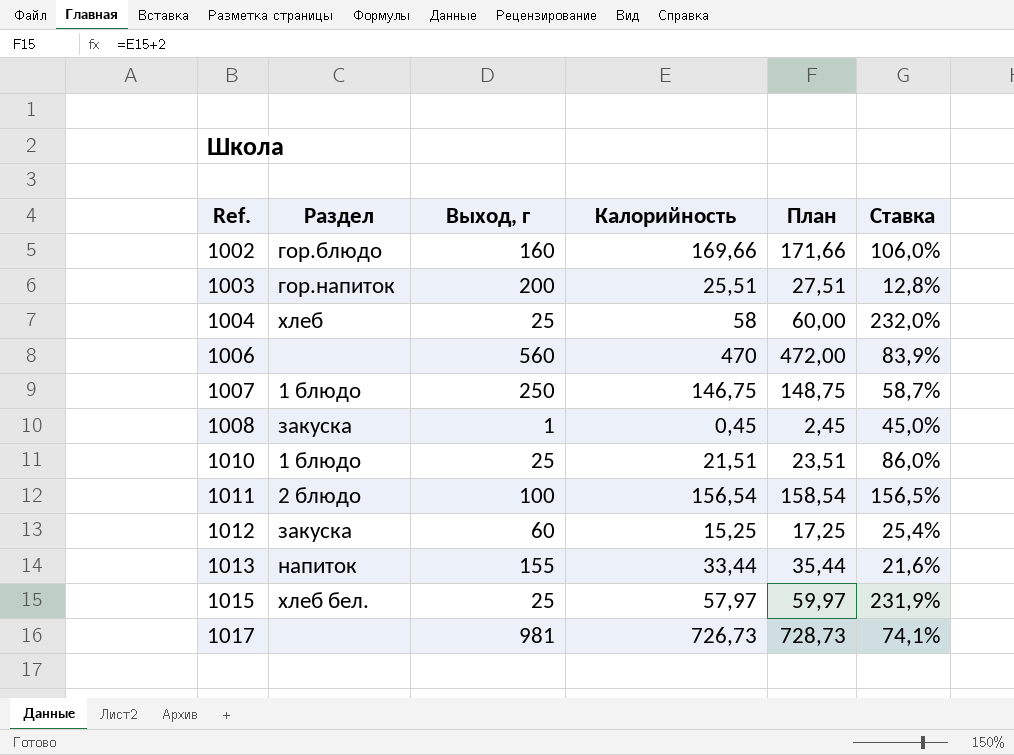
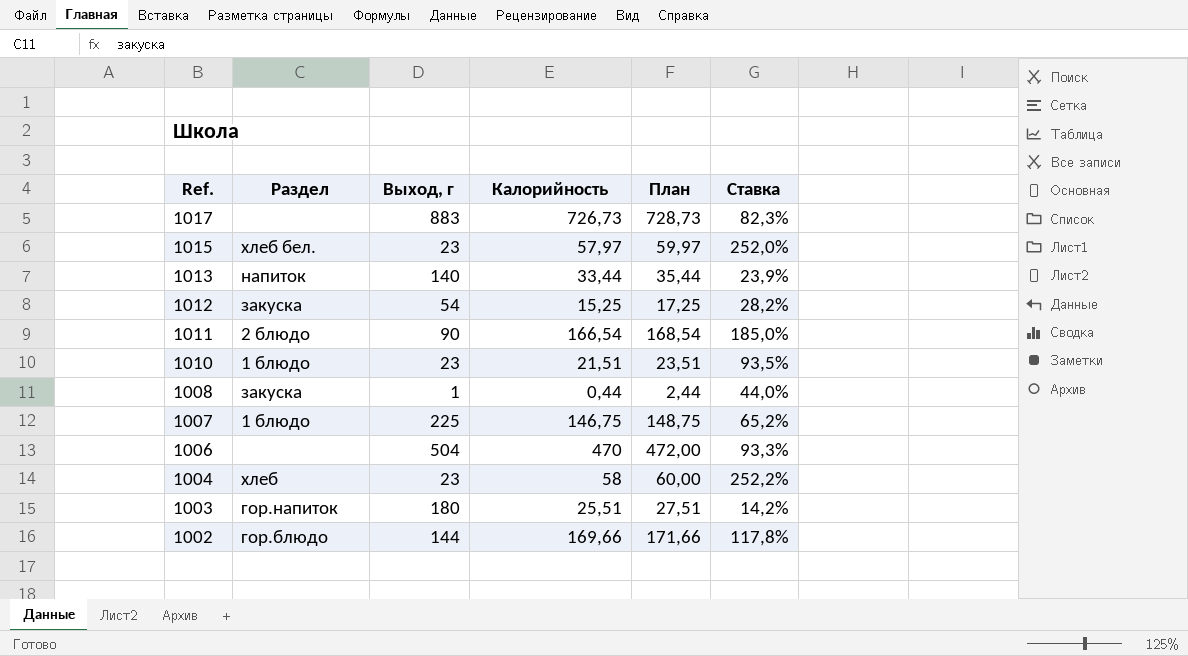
row order: Ref. ascending -> Ref. descending
1017 | Выход, г: 981 -> 883
1017 | Ставка: 74,1% -> 82,3%
1015 | Выход, г: 25 -> 23
1015 | Ставка: 231,9% -> 252,0%
1013 | Выход, г: 155 -> 140
1013 | Ставка: 21,6% -> 23,9%
1012 | Выход, г: 60 -> 54
1012 | Ставка: 25,4% -> 28,2%
1011 | Выход, г: 100 -> 90
1011 | Калорийность: 156,54 -> 166,54
1011 | План: 158,54 -> 168,54
1011 | Ставка: 156,5% -> 185,0%
1010 | Выход, г: 25 -> 23
1010 | Ставка: 86,0% -> 93,5%
1008 | Калорийность: 0,45 -> 0,44
1008 | План: 2,45 -> 2,44
1008 | Ставка: 45,0% -> 44,0%
1007 | Выход, г: 250 -> 225
1007 | Ставка: 58,7% -> 65,2%
1006 | Выход, г: 560 -> 504
1006 | Ставка: 83,9% -> 93,3%
1004 | Выход, г: 25 -> 23
1004 | Ставка: 232,0% -> 252,2%
1003 | Выход, г: 200 -> 180
1003 | Ставка: 12,8% -> 14,2%
1002 | Выход, г: 160 -> 144
1002 | Ставка: 106,0% -> 117,8%

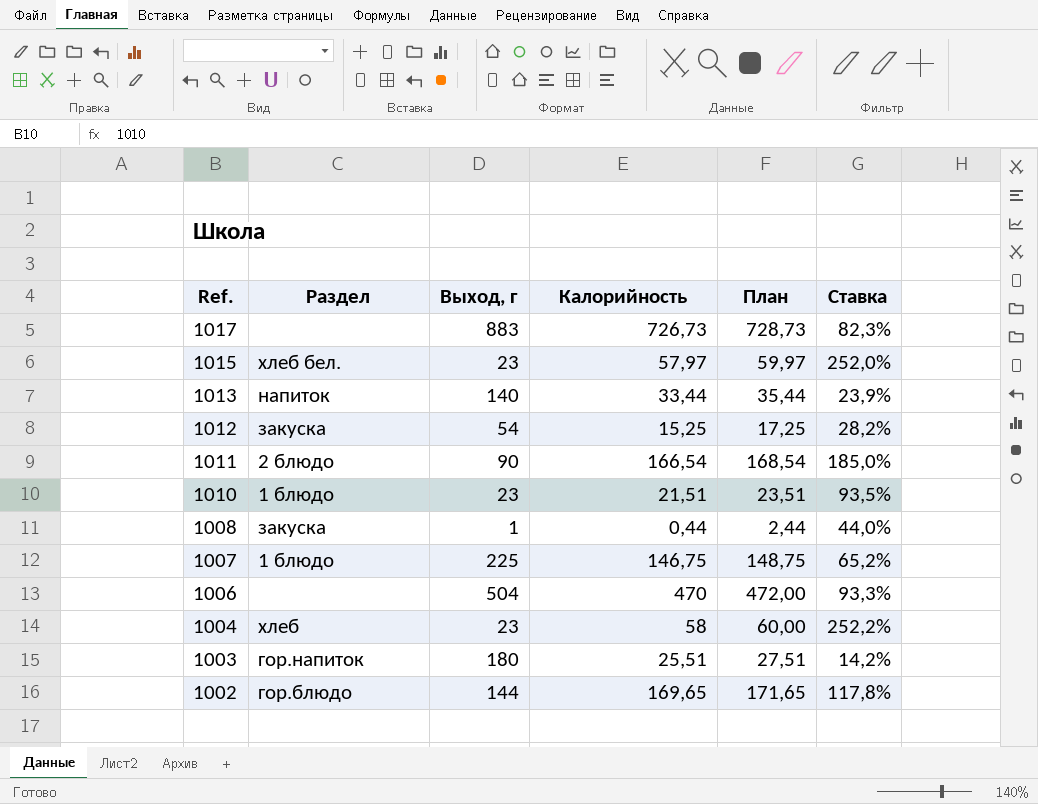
1002 | Калорийность: 169,66 -> 169,65
1002 | План: 171,66 -> 171,65

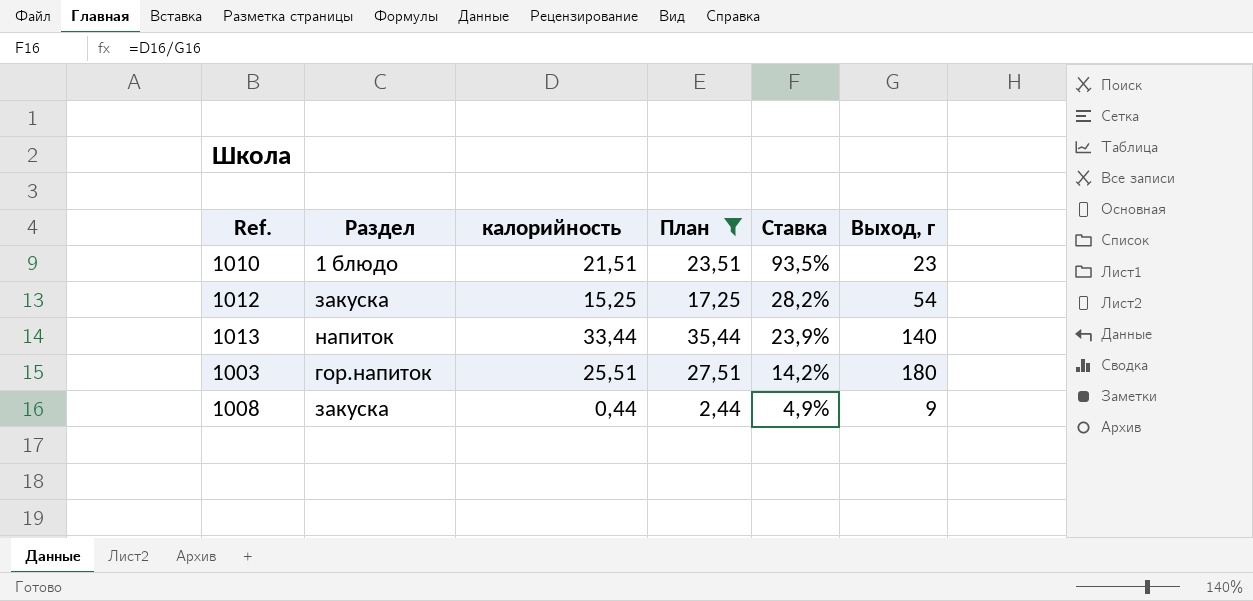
filter: none -> План <= 35,44
row order: Ref. descending -> Ставка descending
column name: Калорийность -> калорийность
column Выход, г | position: 3 -> 6
1008 | Ставка: 44,0% -> 4,9%
1008 | Выход, г: 1 -> 9

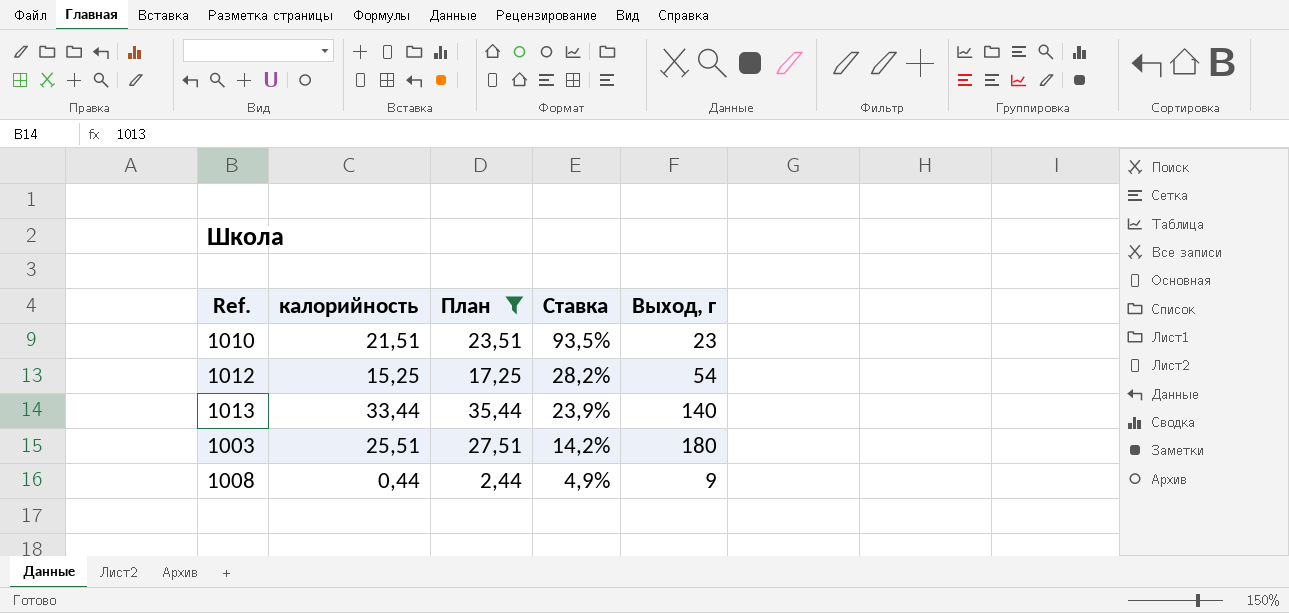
column Раздел | position: 2 -> none

